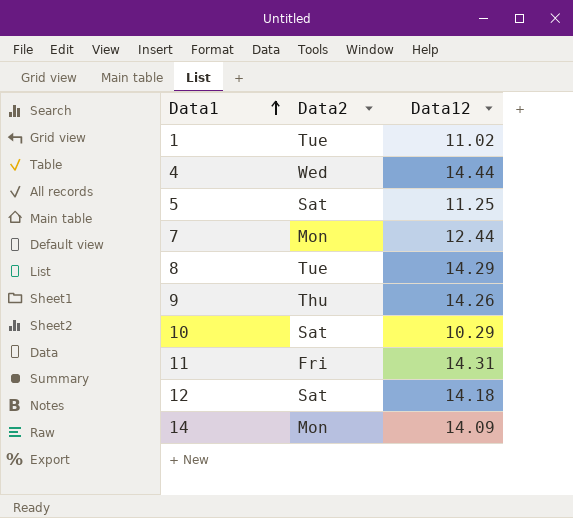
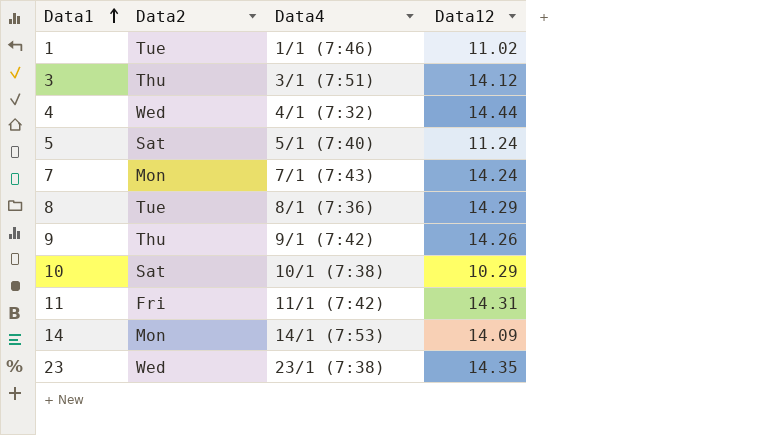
column Data4 | position: none -> 3
row 12: Sat | 14.18 -> none
row 3: none -> Thu | 3/1 (7:51) | 14.12
5 | Data12: 11.25 -> 11.24
7 | Data12: 12.44 -> 14.24
row 23: none -> Wed | 23/1 (7:38) | 14.35

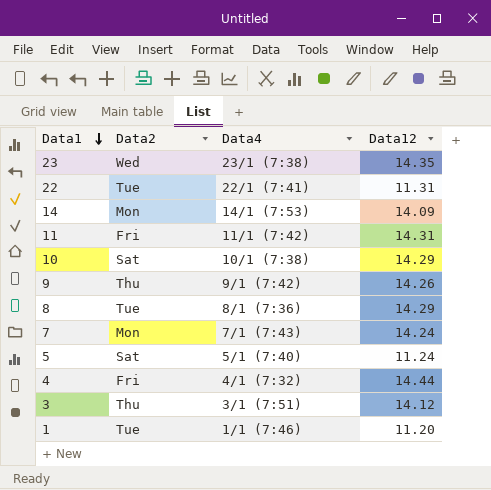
row order: Data1 ascending -> Data1 descending
row 22: none -> Tue | 22/1 (7:41) | 11.31
10 | Data12: 10.29 -> 14.29
4 | Data2: Wed -> Fri
1 | Data12: 11.02 -> 11.20

